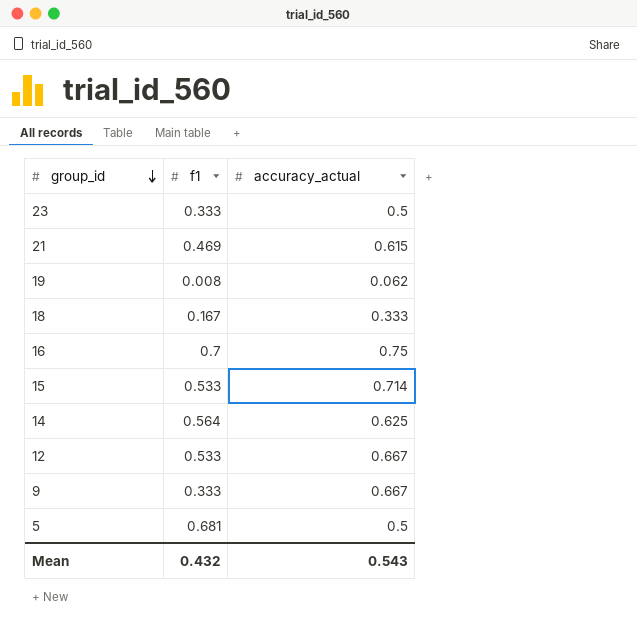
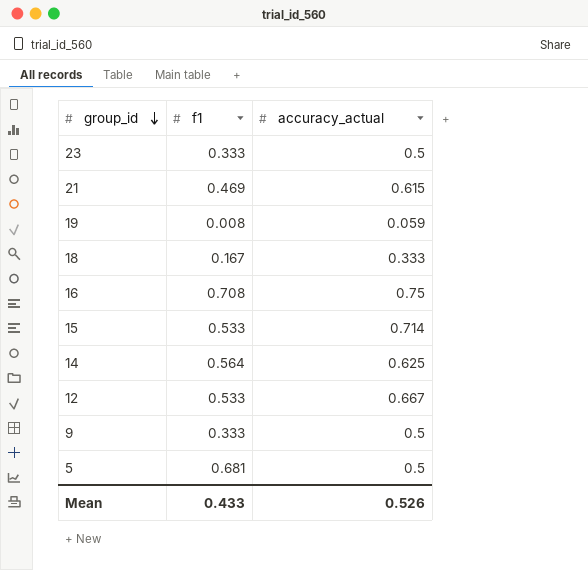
19 | accuracy_actual: 0.062 -> 0.059
16 | f1: 0.7 -> 0.708
9 | accuracy_actual: 0.667 -> 0.5
Mean | f1: 0.432 -> 0.433
Mean | accuracy_actual: 0.543 -> 0.526

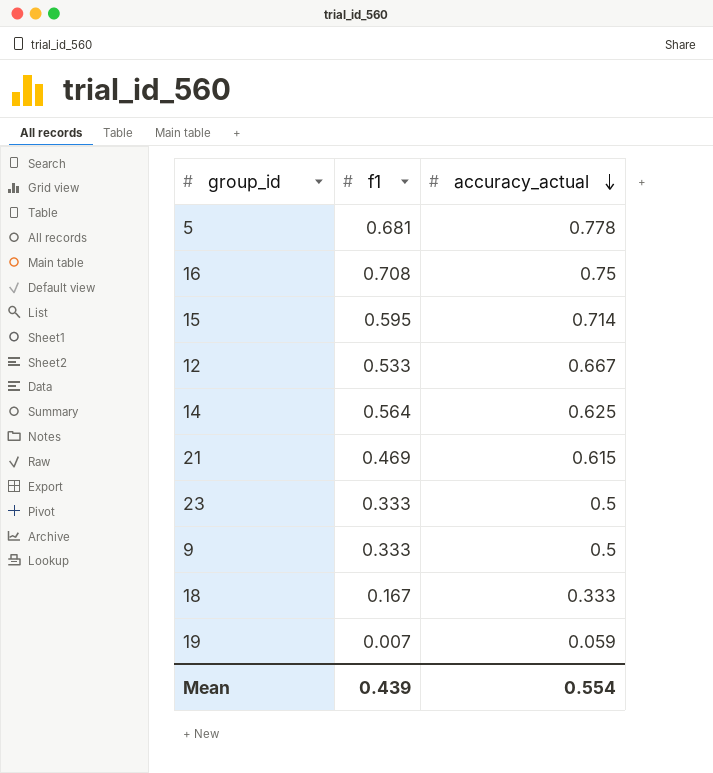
row order: group_id descending -> accuracy_actual descending
5 | accuracy_actual: 0.5 -> 0.778
15 | f1: 0.533 -> 0.595
19 | f1: 0.008 -> 0.007
Mean | f1: 0.433 -> 0.439
Mean | accuracy_actual: 0.526 -> 0.554

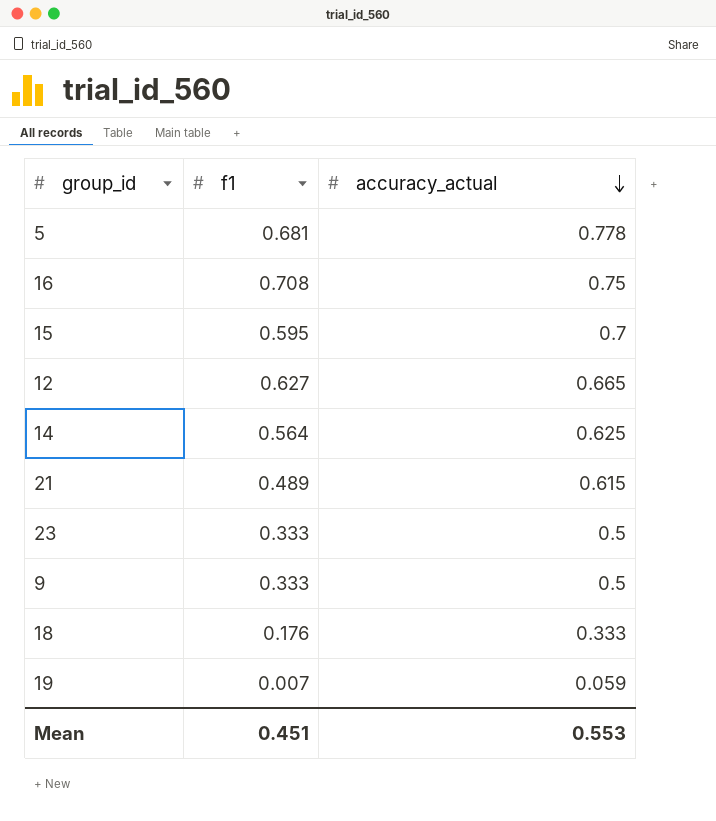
15 | accuracy_actual: 0.714 -> 0.7
12 | f1: 0.533 -> 0.627
12 | accuracy_actual: 0.667 -> 0.665
21 | f1: 0.469 -> 0.489
18 | f1: 0.167 -> 0.176
Mean | f1: 0.439 -> 0.451
Mean | accuracy_actual: 0.554 -> 0.553

